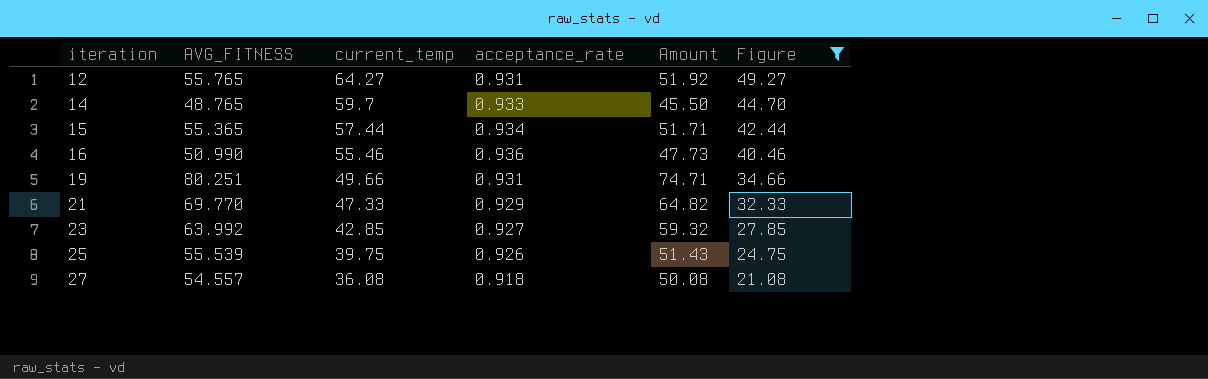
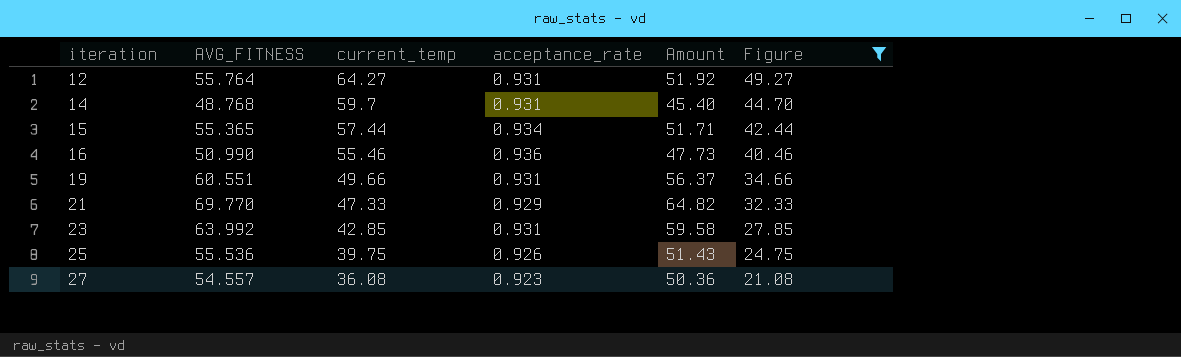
12 | AVG_FITNESS: 55.765 -> 55.764
14 | AVG_FITNESS: 48.765 -> 48.768
14 | acceptance_rate: 0.933 -> 0.931
14 | Amount: 45.50 -> 45.40
19 | AVG_FITNESS: 80.251 -> 60.551
19 | Amount: 74.71 -> 56.37
23 | acceptance_rate: 0.927 -> 0.931
23 | Amount: 59.32 -> 59.58
25 | AVG_FITNESS: 55.539 -> 55.536
27 | acceptance_rate: 0.918 -> 0.923
27 | Amount: 50.08 -> 50.36

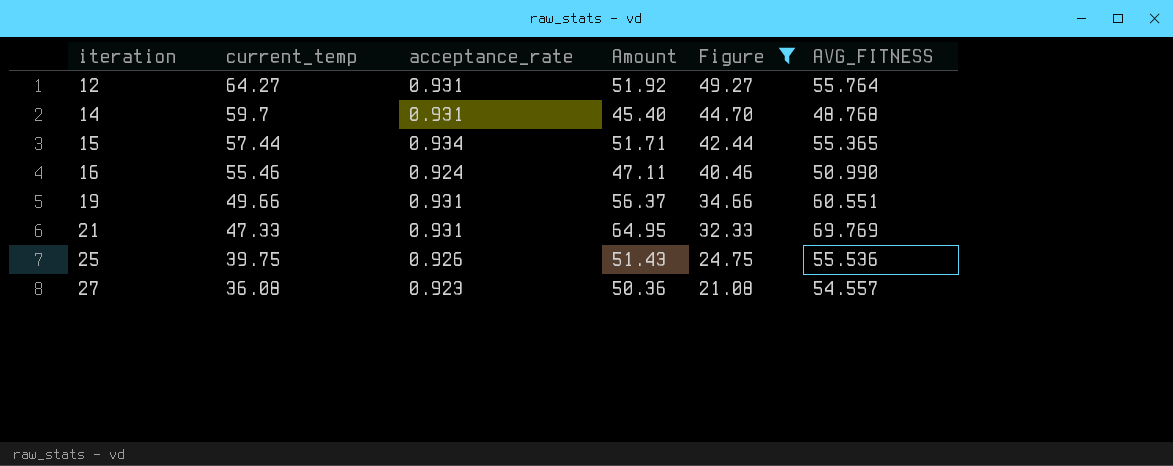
column AVG_FITNESS | position: 2 -> 6
row 23: 63.992 | 42.85 | 0.931 | 59.58 | 27.85 -> none
16 | acceptance_rate: 0.936 -> 0.924
16 | Amount: 47.73 -> 47.11
21 | acceptance_rate: 0.929 -> 0.931
21 | Amount: 64.82 -> 64.95
21 | AVG_FITNESS: 69.770 -> 69.769

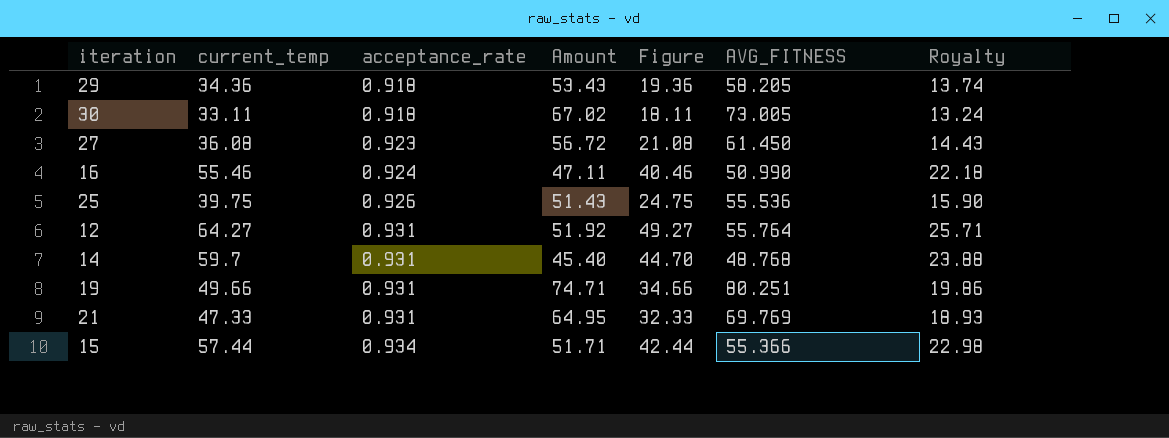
filter: Figure >= 21.08 -> none
row order: iteration ascending -> acceptance_rate ascending
column Royalty | formula: none -> [current_temp] * 0.4
27 | Amount: 50.36 -> 56.72
27 | AVG_FITNESS: 54.557 -> 61.450
19 | Amount: 56.37 -> 74.71
19 | AVG_FITNESS: 60.551 -> 80.251
15 | AVG_FITNESS: 55.365 -> 55.366

